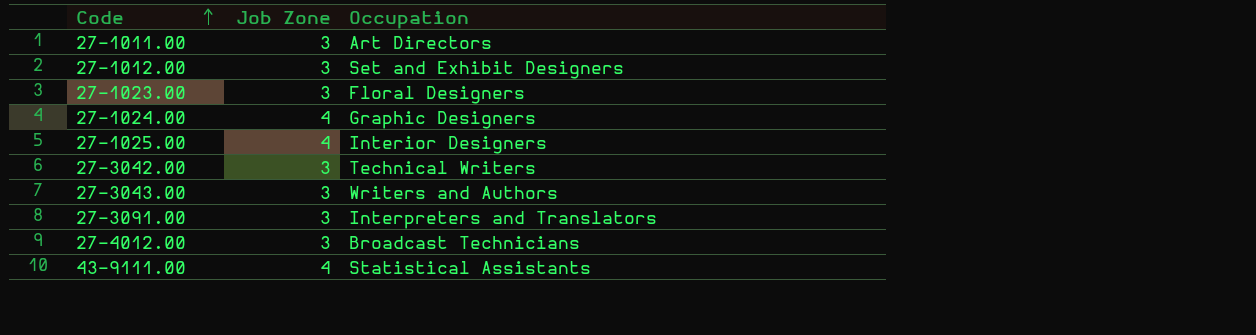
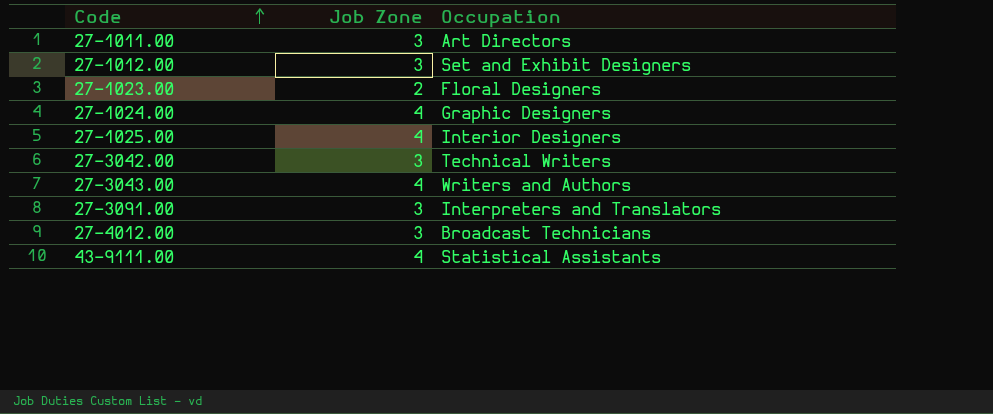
27-1023.00 | Job Zone: 3 -> 2
27-3043.00 | Job Zone: 3 -> 4

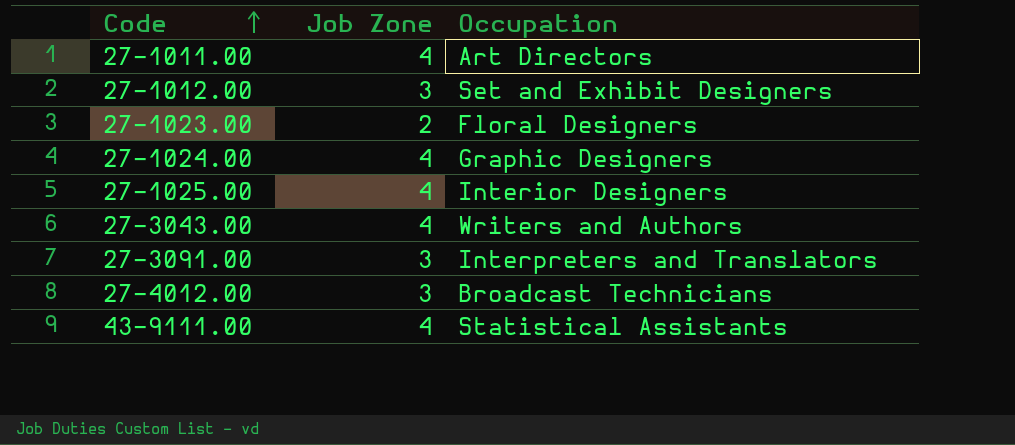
row 27-3042.00: 3 | Technical Writers -> none
27-1011.00 | Job Zone: 3 -> 4

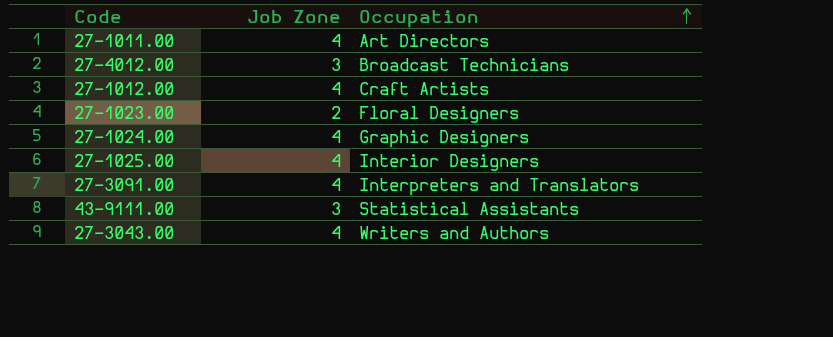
row order: Code ascending -> Occupation ascending
27-1012.00 | Job Zone: 3 -> 4
27-1012.00 | Occupation: Set and Exhibit Designers -> Craft Artists
27-3091.00 | Job Zone: 3 -> 4
43-9111.00 | Job Zone: 4 -> 3

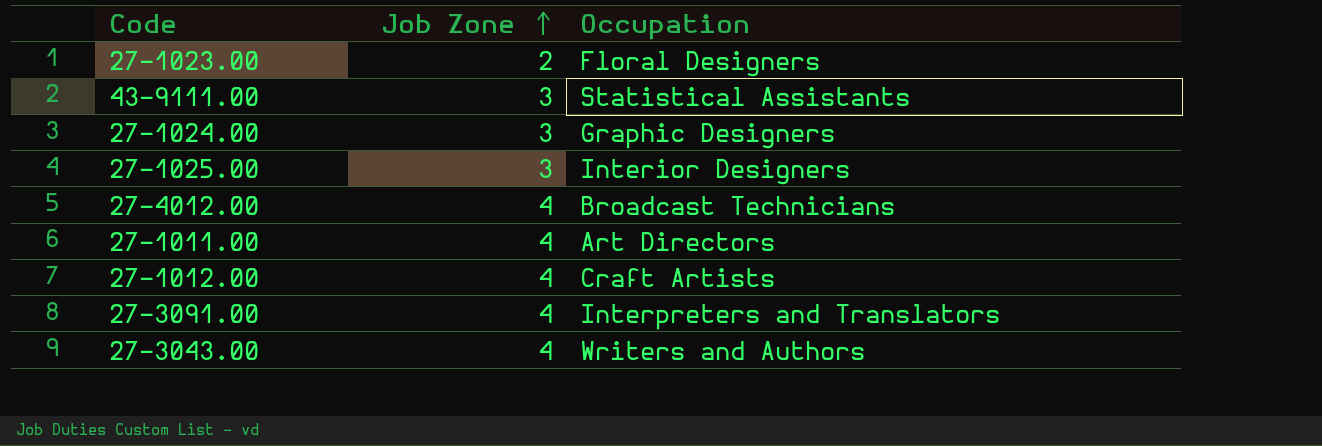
row order: Occupation ascending -> Job Zone ascending
27-1024.00 | Job Zone: 4 -> 3
27-1025.00 | Job Zone: 4 -> 3
27-4012.00 | Job Zone: 3 -> 4

